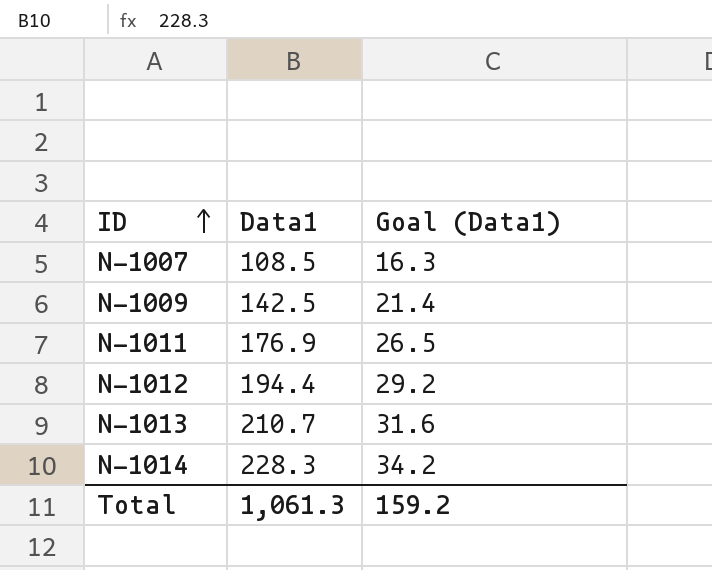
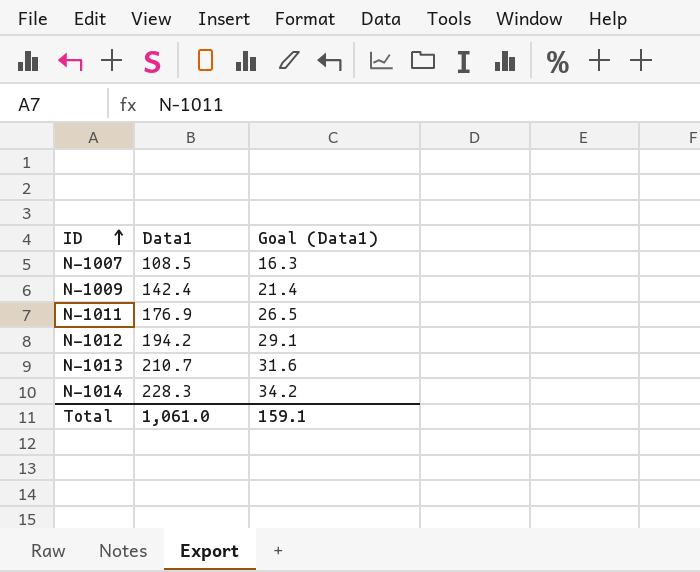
N-1009 | Data1: 142.5 -> 142.4
N-1012 | Data1: 194.4 -> 194.2
N-1012 | Goal (Data1): 29.2 -> 29.1
Total | Data1: 1,061.3 -> 1,061.0
Total | Goal (Data1): 159.2 -> 159.1

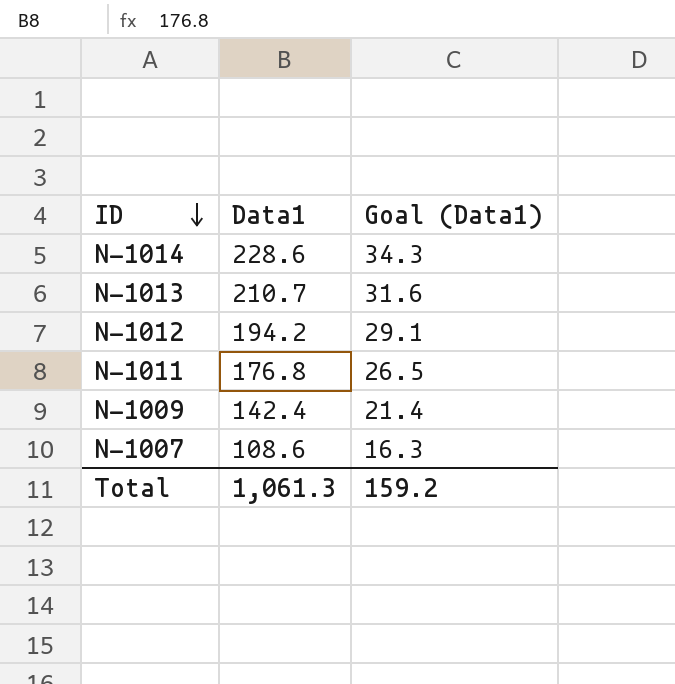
row order: ID ascending -> ID descending
N-1014 | Data1: 228.3 -> 228.6
N-1014 | Goal (Data1): 34.2 -> 34.3
N-1011 | Data1: 176.9 -> 176.8
N-1007 | Data1: 108.5 -> 108.6
Total | Data1: 1,061.0 -> 1,061.3
Total | Goal (Data1): 159.1 -> 159.2

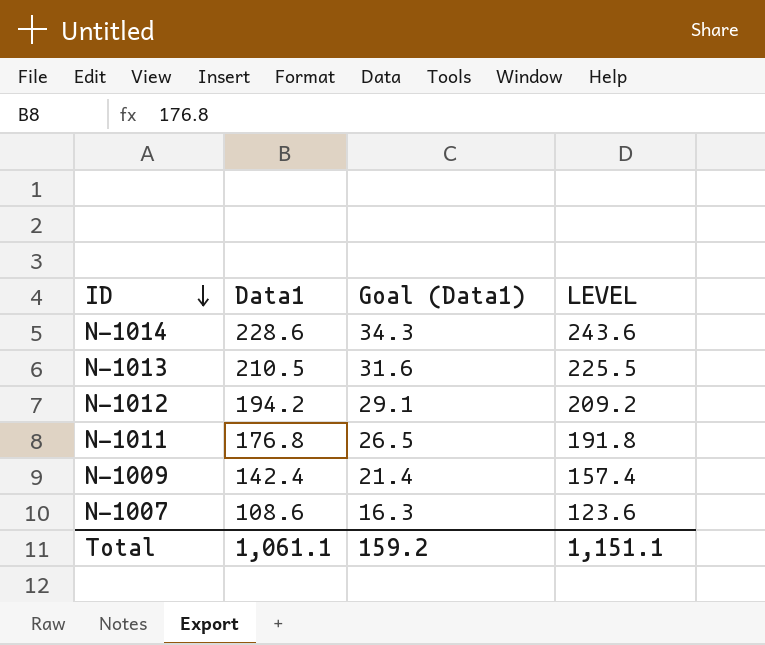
column LEVEL | formula: none -> [Data1] + 15
N-1013 | Data1: 210.7 -> 210.5
Total | Data1: 1,061.3 -> 1,061.1

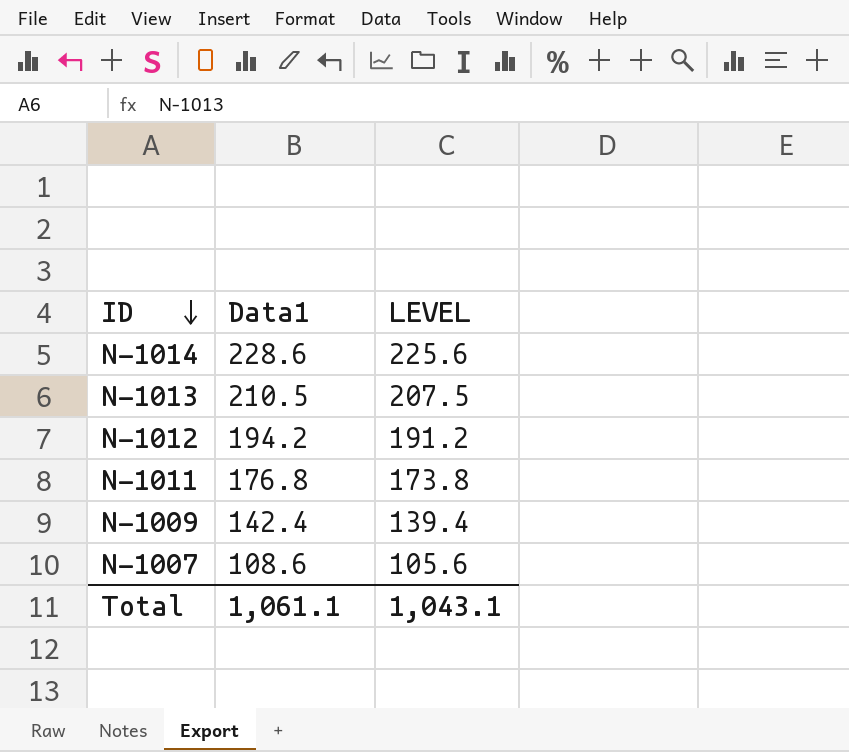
column Goal (Data1) | formula: [Data1] * 0.15 -> none
column LEVEL | formula: [Data1] + 15 -> [Data1] - 3
Total | LEVEL: 1,151.1 -> 1,043.1

